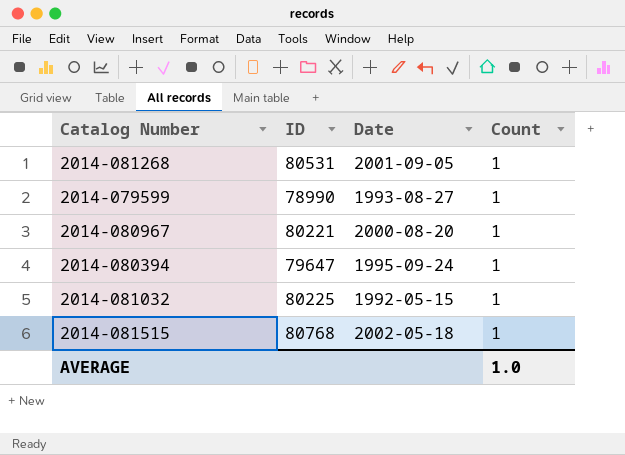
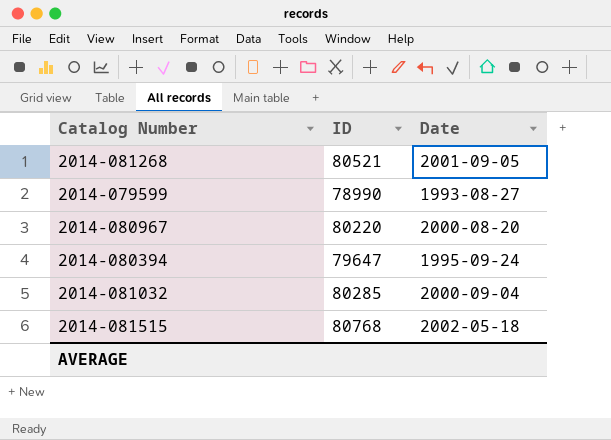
column Count | position: 4 -> none
2014-081268 | ID: 80531 -> 80521
2014-080967 | ID: 80221 -> 80220
2014-081032 | ID: 80225 -> 80285
2014-081032 | Date: 1992-05-15 -> 2000-09-04

